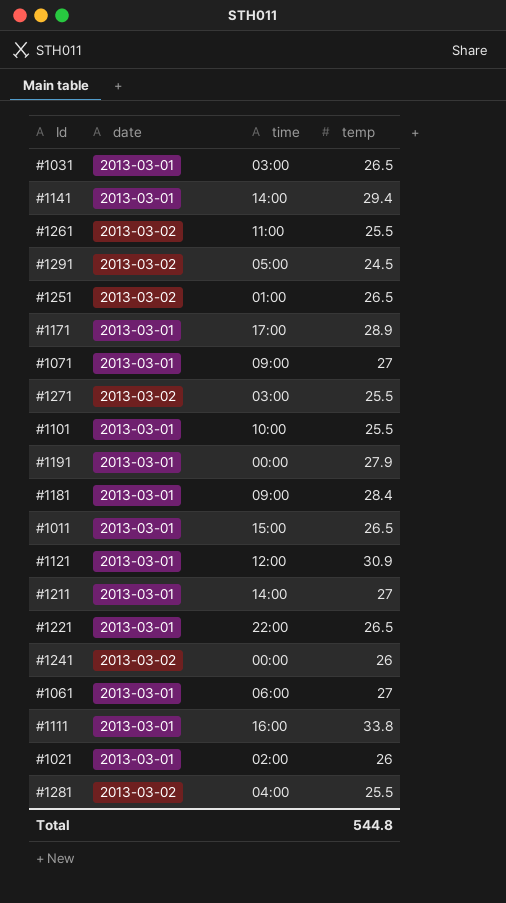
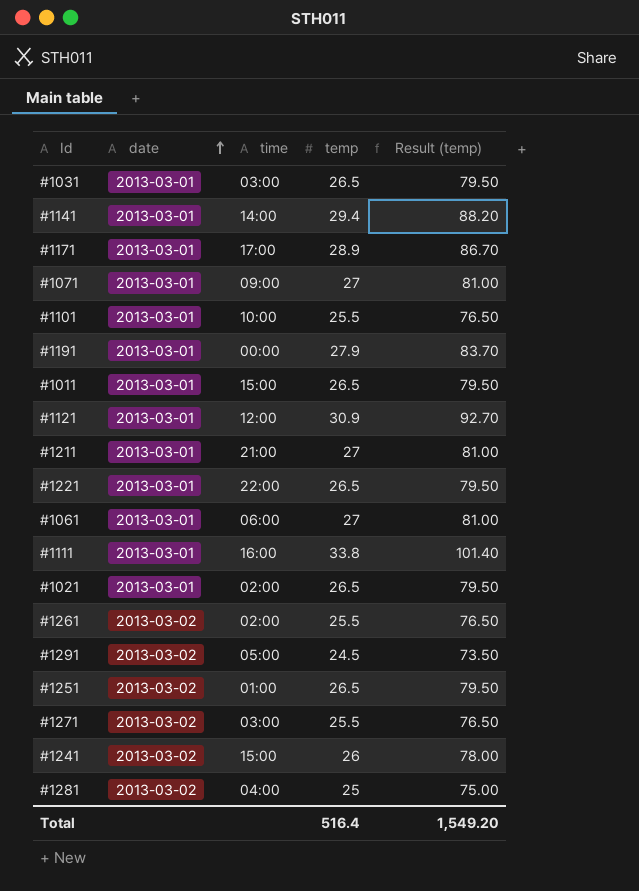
row order: none -> date ascending
column Result (temp) | formula: none -> [temp] * 3
row #1181: 2013-03-01 | 09:00 | 28.4 -> none
#1211 | time: 14:00 -> 21:00
#1021 | temp: 26 -> 26.5
#1261 | time: 11:00 -> 02:00
#1241 | time: 00:00 -> 15:00
#1281 | temp: 25.5 -> 25
Total | temp: 544.8 -> 516.4

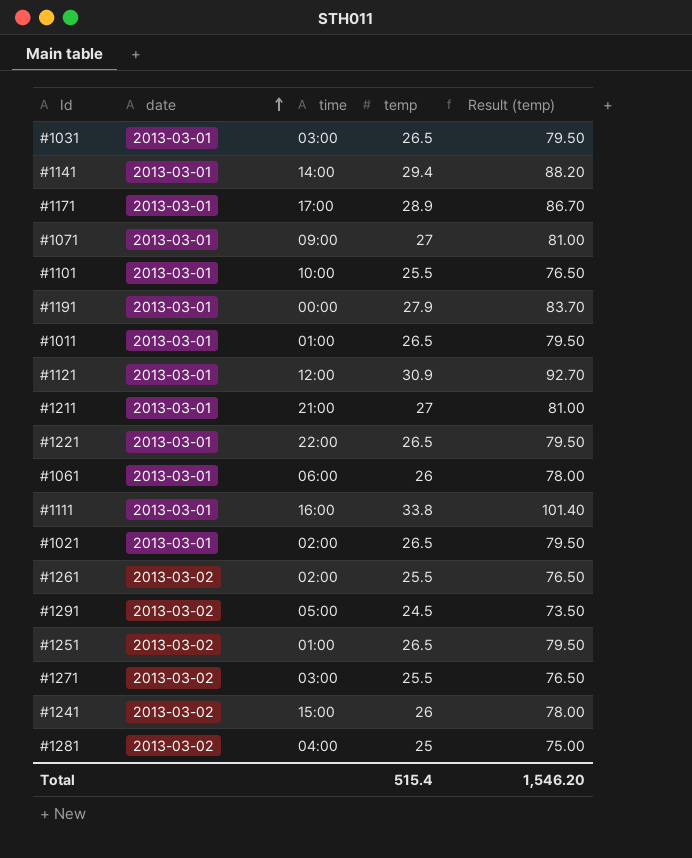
#1011 | time: 15:00 -> 01:00
#1061 | temp: 27 -> 26
#1061 | Result (temp): 81.00 -> 78.00
Total | temp: 516.4 -> 515.4
Total | Result (temp): 1,549.20 -> 1,546.20

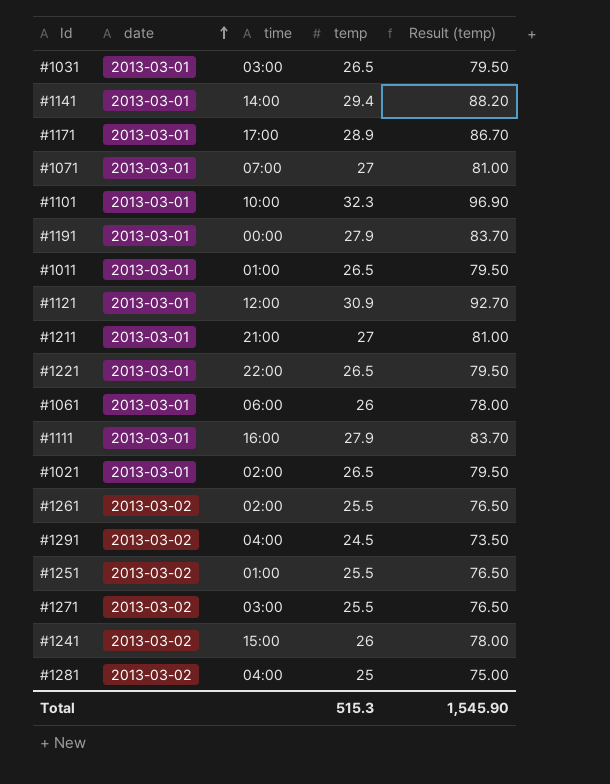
#1071 | time: 09:00 -> 07:00
#1101 | temp: 25.5 -> 32.3
#1101 | Result (temp): 76.50 -> 96.90
#1111 | temp: 33.8 -> 27.9
#1111 | Result (temp): 101.40 -> 83.70
#1291 | time: 05:00 -> 04:00
#1251 | temp: 26.5 -> 25.5
#1251 | Result (temp): 79.50 -> 76.50
Total | temp: 515.4 -> 515.3
Total | Result (temp): 1,546.20 -> 1,545.90

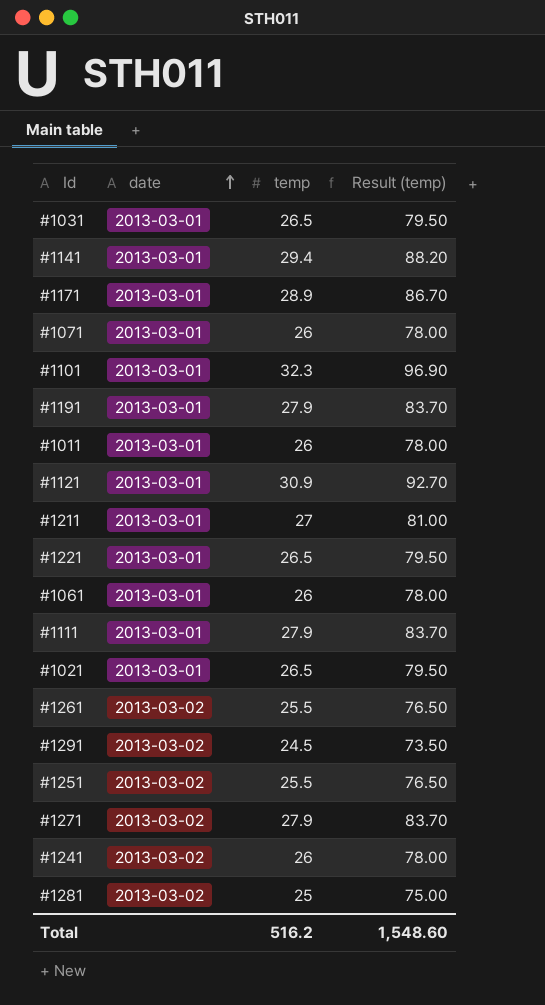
column time | position: 3 -> none
#1071 | temp: 27 -> 26
#1071 | Result (temp): 81.00 -> 78.00
#1011 | temp: 26.5 -> 26
#1011 | Result (temp): 79.50 -> 78.00
#1271 | temp: 25.5 -> 27.9
#1271 | Result (temp): 76.50 -> 83.70
Total | temp: 515.3 -> 516.2
Total | Result (temp): 1,545.90 -> 1,548.60

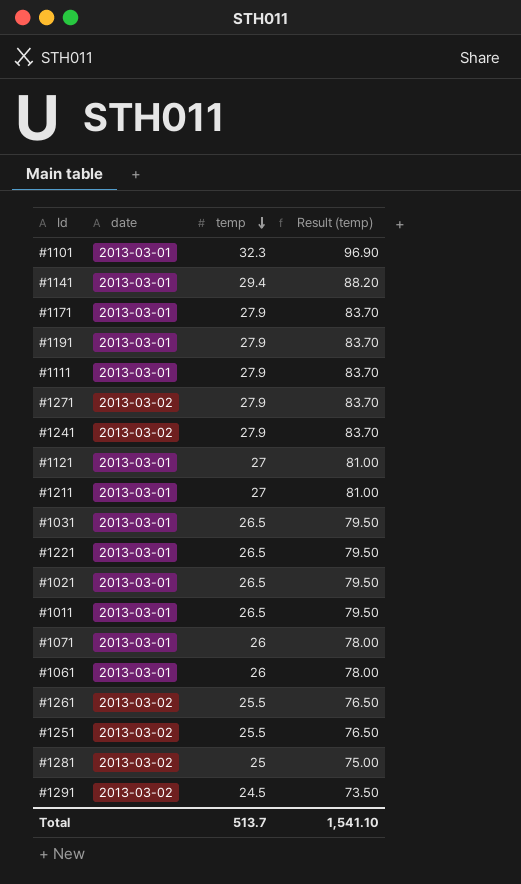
row order: date ascending -> temp descending
#1171 | temp: 28.9 -> 27.9
#1171 | Result (temp): 86.70 -> 83.70
#1241 | temp: 26 -> 27.9
#1241 | Result (temp): 78.00 -> 83.70
#1121 | temp: 30.9 -> 27
#1121 | Result (temp): 92.70 -> 81.00
#1011 | temp: 26 -> 26.5
#1011 | Result (temp): 78.00 -> 79.50
Total | temp: 516.2 -> 513.7
Total | Result (temp): 1,548.60 -> 1,541.10

